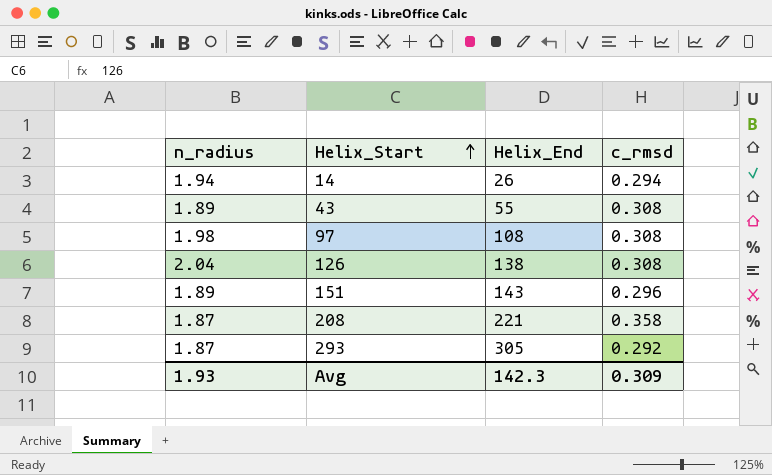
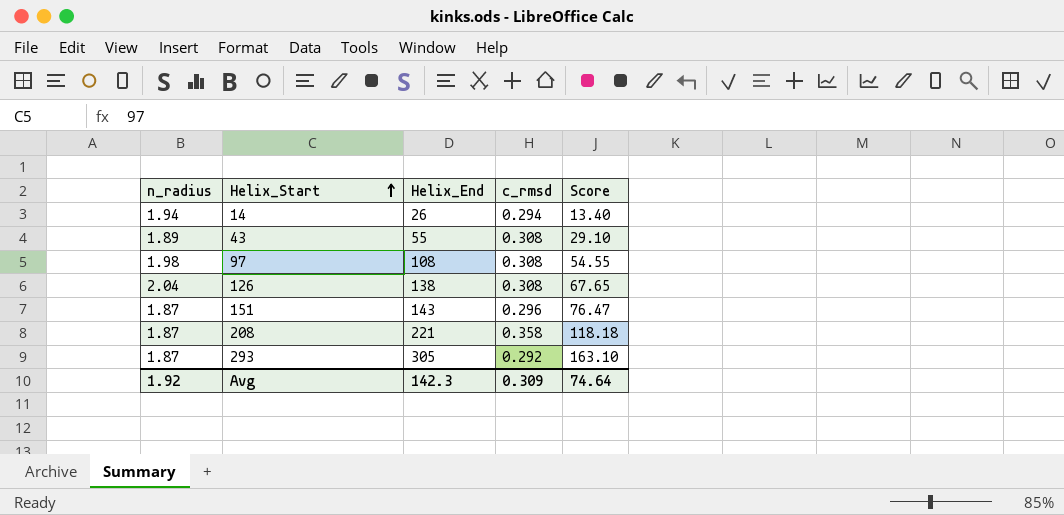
column Score | formula: none -> [Helix_End] / [n_radius]
151 | n_radius: 1.89 -> 1.87
Avg | n_radius: 1.93 -> 1.92

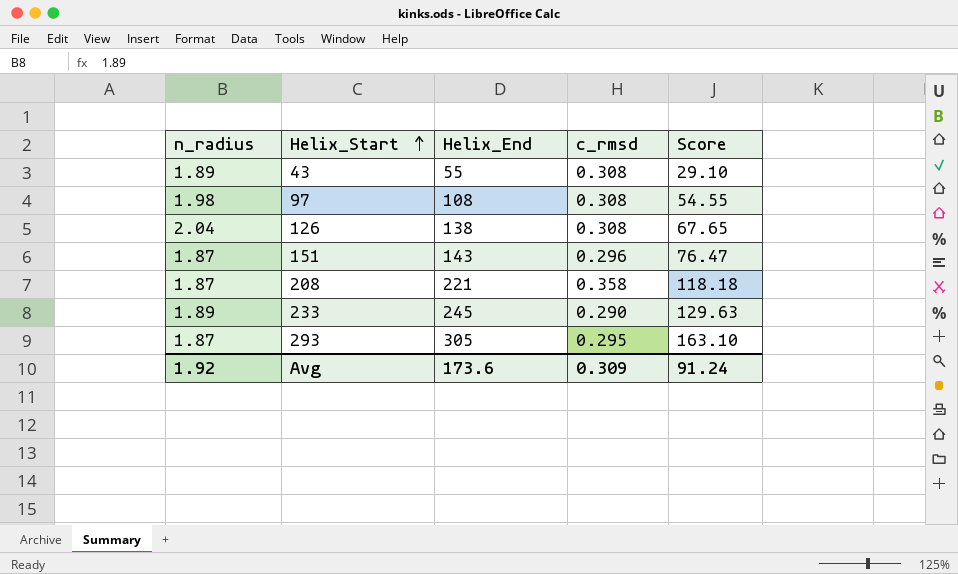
row 14: 1.94 | 26 | 0.294 | 13.40 -> none
row 233: none -> 1.89 | 245 | 0.290 | 129.63
293 | c_rmsd: 0.292 -> 0.295
Avg | Helix_End: 142.3 -> 173.6
Avg | Score: 74.64 -> 91.24

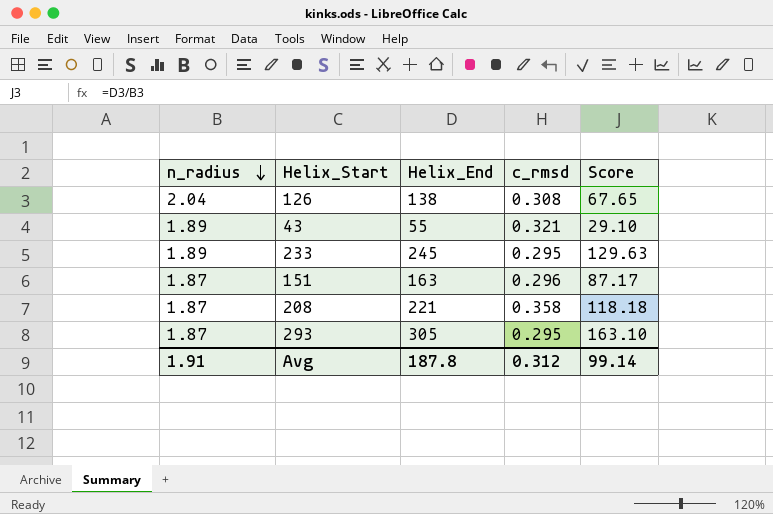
row order: Helix_Start ascending -> n_radius descending
row 97: 1.98 | 108 | 0.308 | 54.55 -> none
43 | c_rmsd: 0.308 -> 0.321
233 | c_rmsd: 0.290 -> 0.295
151 | Helix_End: 143 -> 163
151 | Score: 76.47 -> 87.17
Avg | n_radius: 1.92 -> 1.91
Avg | Helix_End: 173.6 -> 187.8
Avg | c_rmsd: 0.309 -> 0.312
Avg | Score: 91.24 -> 99.14

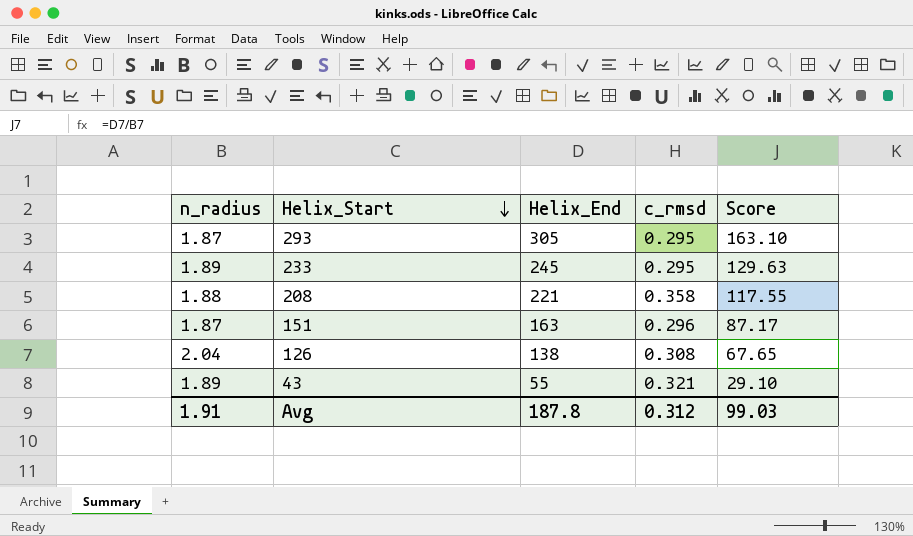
row order: n_radius descending -> Helix_Start descending
208 | n_radius: 1.87 -> 1.88
208 | Score: 118.18 -> 117.55
Avg | Score: 99.14 -> 99.03

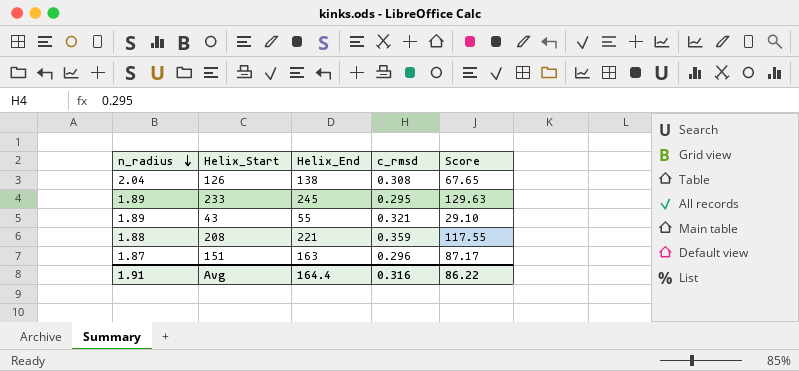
row order: Helix_Start descending -> n_radius descending
row 293: 1.87 | 305 | 0.295 | 163.10 -> none
208 | c_rmsd: 0.358 -> 0.359
Avg | Helix_End: 187.8 -> 164.4
Avg | c_rmsd: 0.312 -> 0.316
Avg | Score: 99.03 -> 86.22

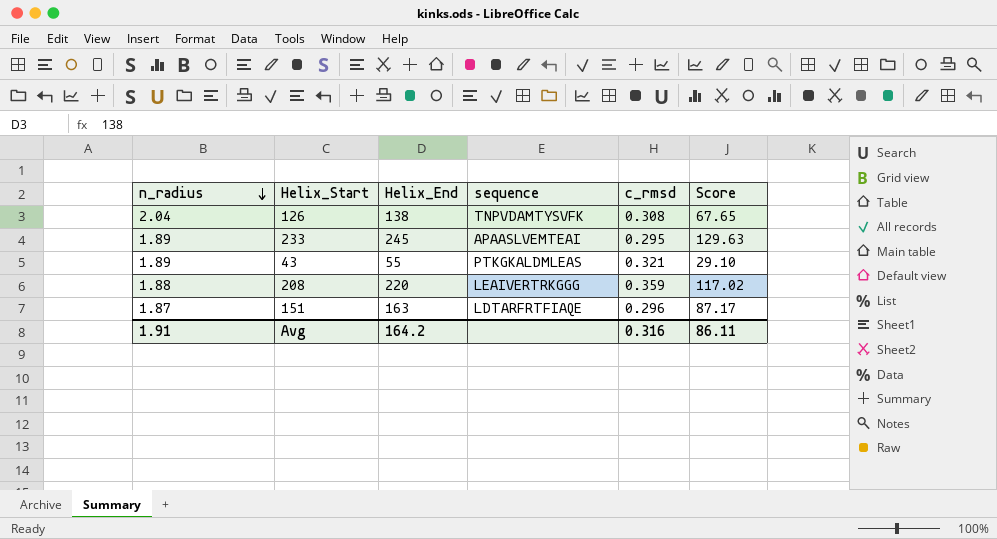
column sequence | position: none -> 4
208 | Helix_End: 221 -> 220
208 | Score: 117.55 -> 117.02
Avg | Helix_End: 164.4 -> 164.2
Avg | Score: 86.22 -> 86.11

